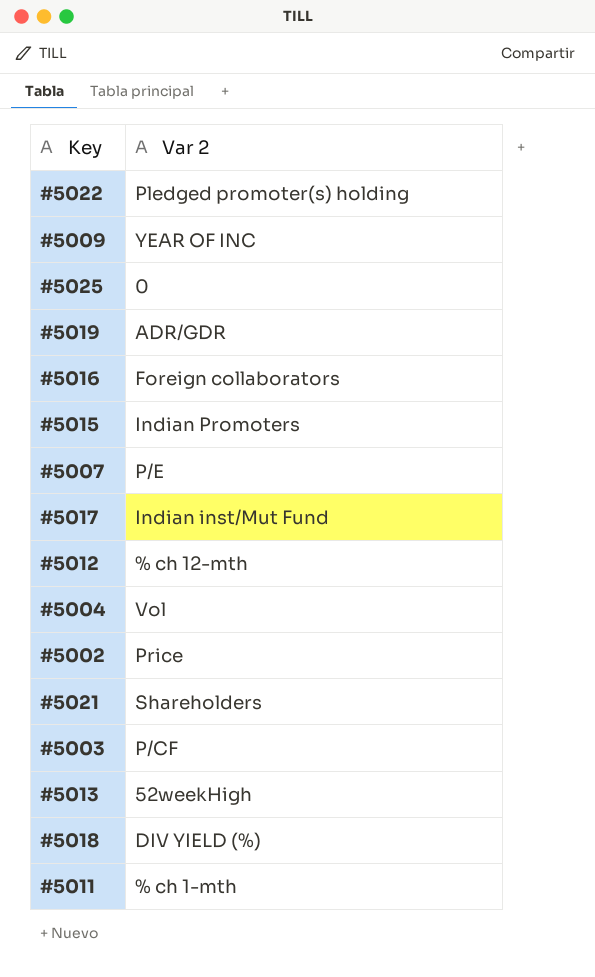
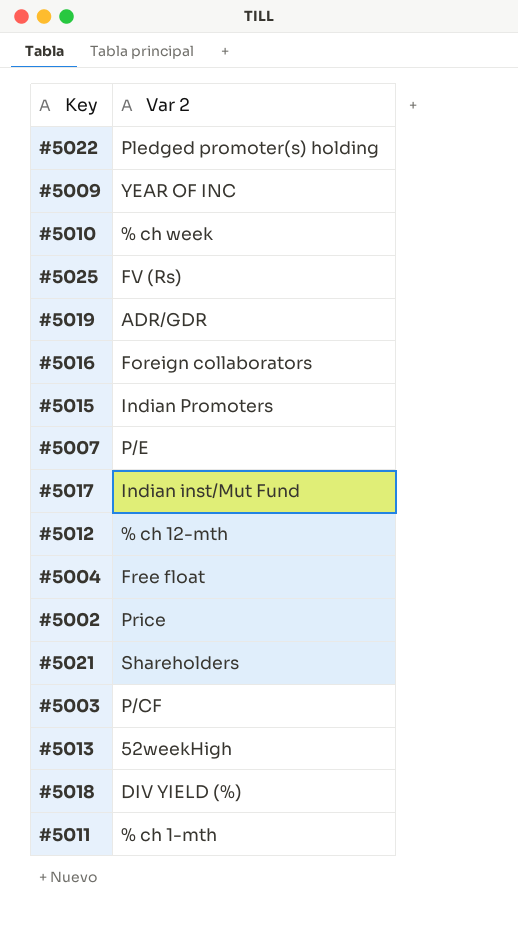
row #5010: none -> % ch week
#5025 | Var 2: 0 -> FV (Rs)
#5004 | Var 2: Vol -> Free float

